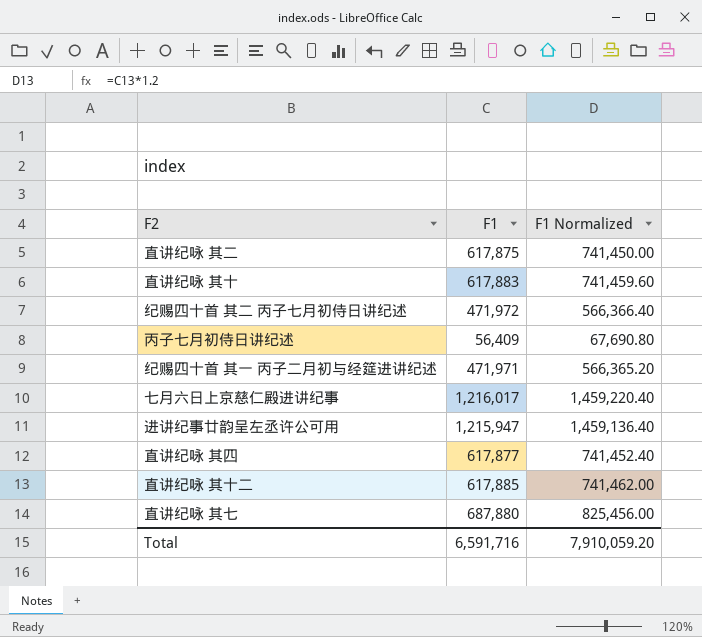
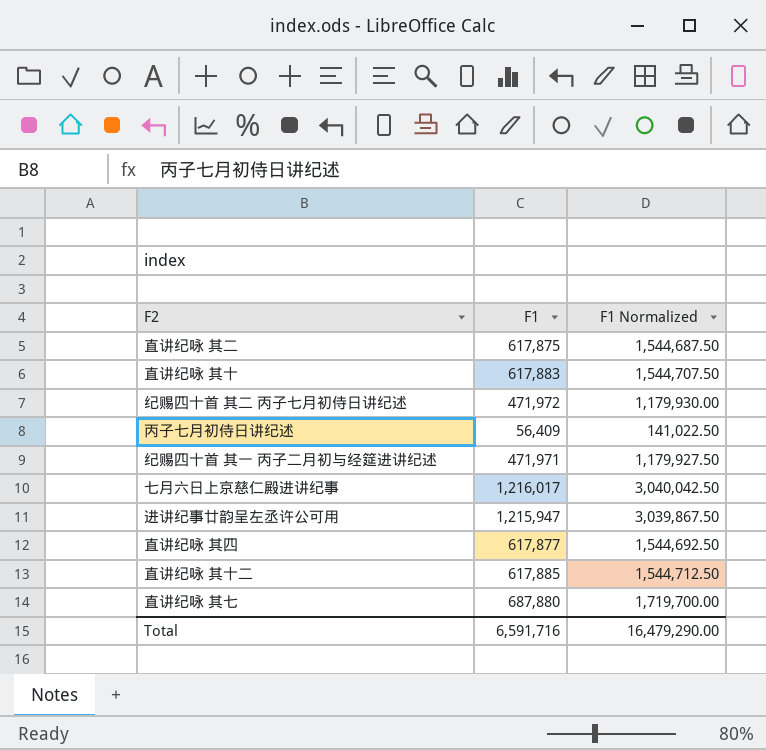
column F1 Normalized | formula: [F1] * 1.2 -> [F1] * 2.5
Total | F1 Normalized: 7,910,059.20 -> 16,479,290.00

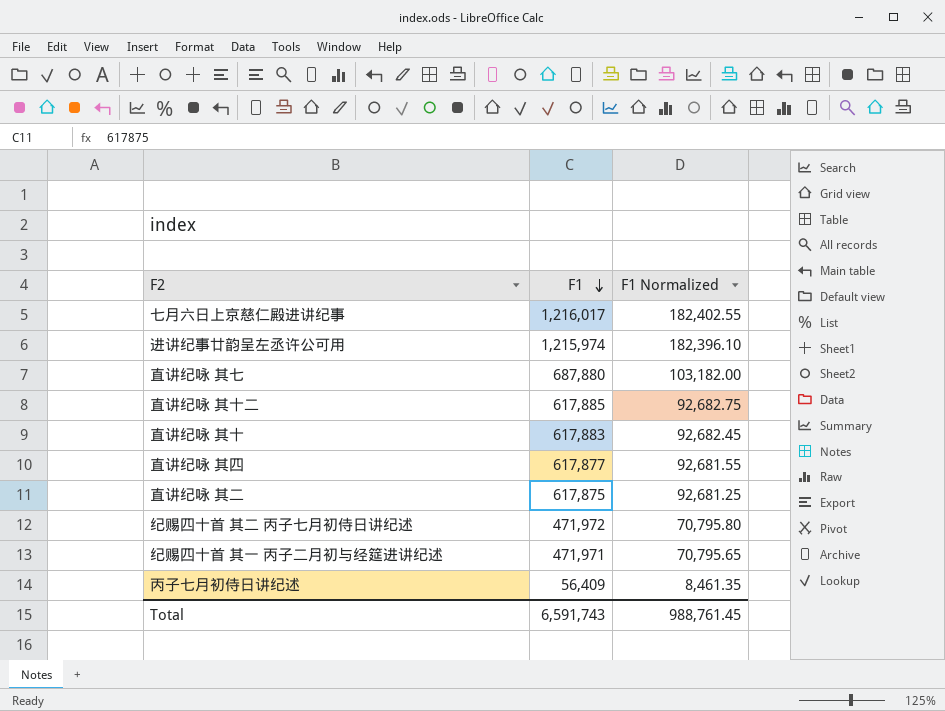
row order: none -> F1 descending
column F1 Normalized | formula: [F1] * 2.5 -> [F1] * 0.15
进讲纪事廿韵呈左丞许公可用 | F1: 1,215,947 -> 1,215,974
Total | F1: 6,591,716 -> 6,591,743
Total | F1 Normalized: 16,479,290.00 -> 988,761.45

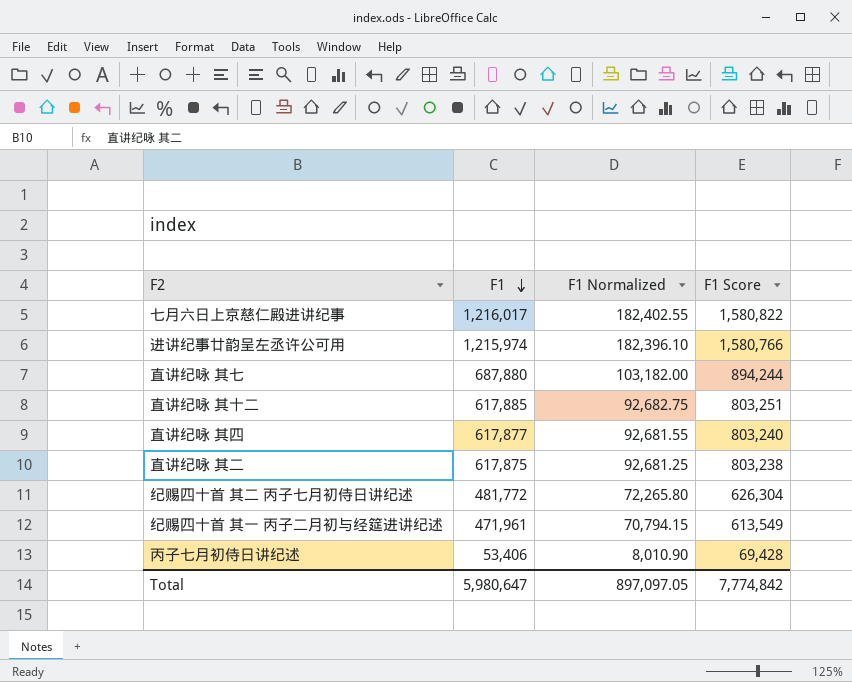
column F1 Score | formula: none -> [F1] * 1.3
row 直讲纪咏 其十: 617,883 | 92,682.45 -> none
纪赐四十首 其二 丙子七月初侍日讲纪述 | F1: 471,972 -> 481,772
纪赐四十首 其二 丙子七月初侍日讲纪述 | F1 Normalized: 70,795.80 -> 72,265.80
纪赐四十首 其一 丙子二月初与经筵进讲纪述 | F1: 471,971 -> 471,961
纪赐四十首 其一 丙子二月初与经筵进讲纪述 | F1 Normalized: 70,795.65 -> 70,794.15
丙子七月初侍日讲纪述 | F1: 56,409 -> 53,406
丙子七月初侍日讲纪述 | F1 Normalized: 8,461.35 -> 8,010.90
Total | F1: 6,591,743 -> 5,980,647
Total | F1 Normalized: 988,761.45 -> 897,097.05

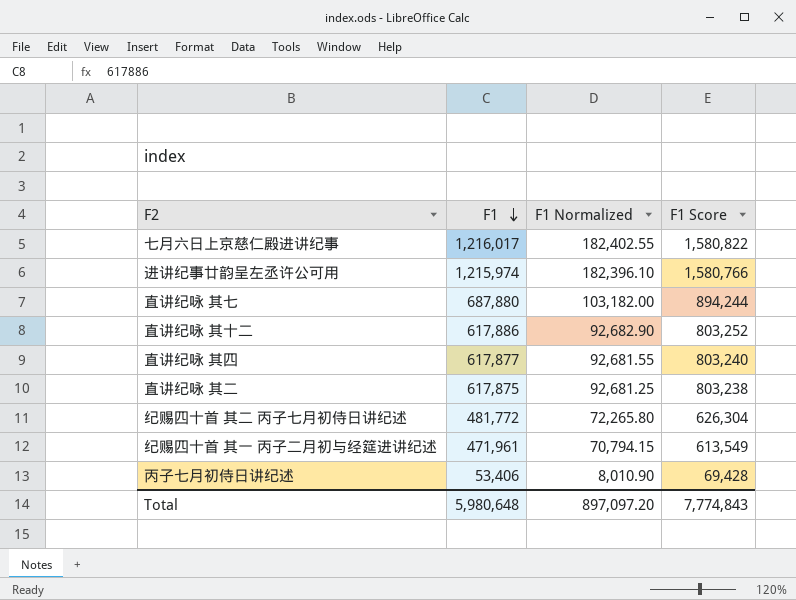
直讲纪咏 其十二 | F1: 617,885 -> 617,886
直讲纪咏 其十二 | F1 Normalized: 92,682.75 -> 92,682.90
直讲纪咏 其十二 | F1 Score: 803,251 -> 803,252
Total | F1: 5,980,647 -> 5,980,648
Total | F1 Normalized: 897,097.05 -> 897,097.20
Total | F1 Score: 7,774,842 -> 7,774,843

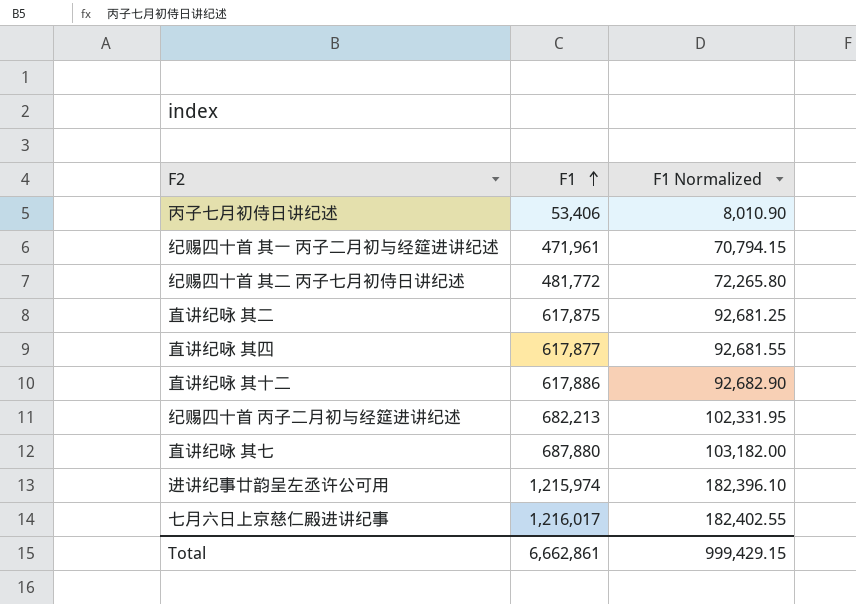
row order: F1 descending -> F1 ascending
column F1 Score | formula: [F1] * 1.3 -> none
row 纪赐四十首 丙子二月初与经筵进讲纪述: none -> 682,213 | 102,331.95
Total | F1: 5,980,648 -> 6,662,861
Total | F1 Normalized: 897,097.20 -> 999,429.15

